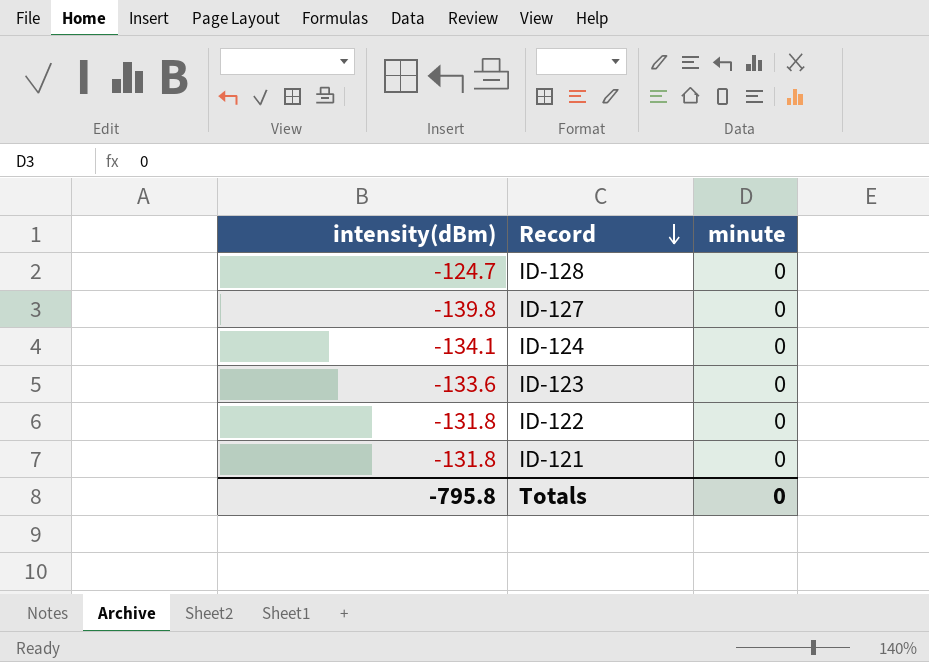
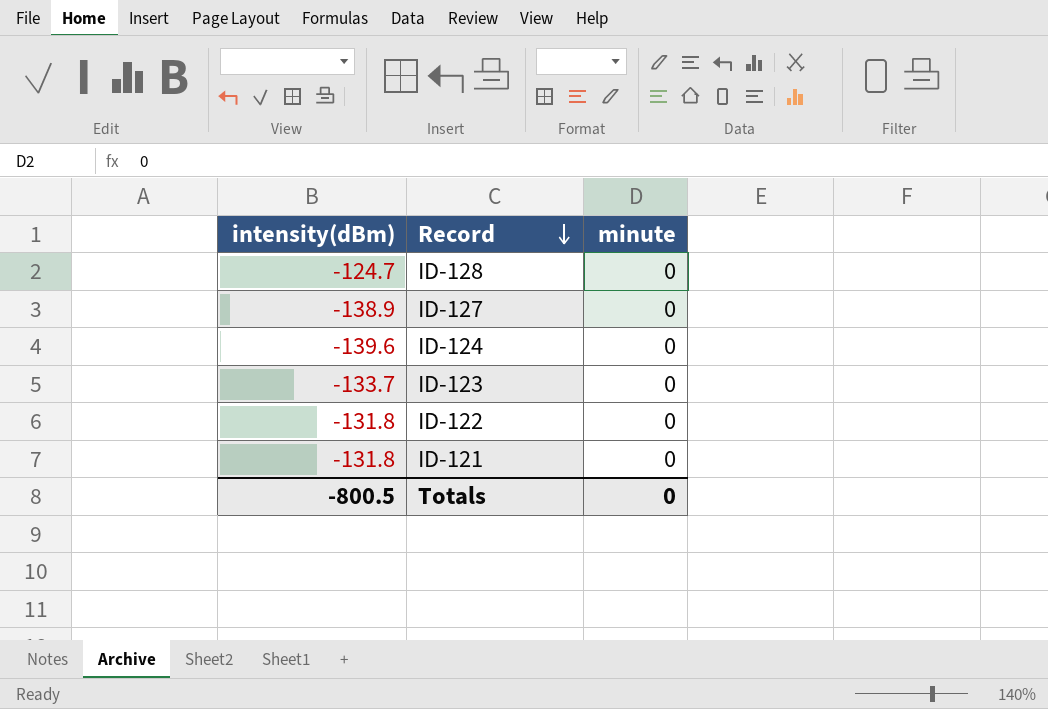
ID-127 | intensity(dBm): -139.8 -> -138.9
ID-124 | intensity(dBm): -134.1 -> -139.6
ID-123 | intensity(dBm): -133.6 -> -133.7
Totals | intensity(dBm): -795.8 -> -800.5

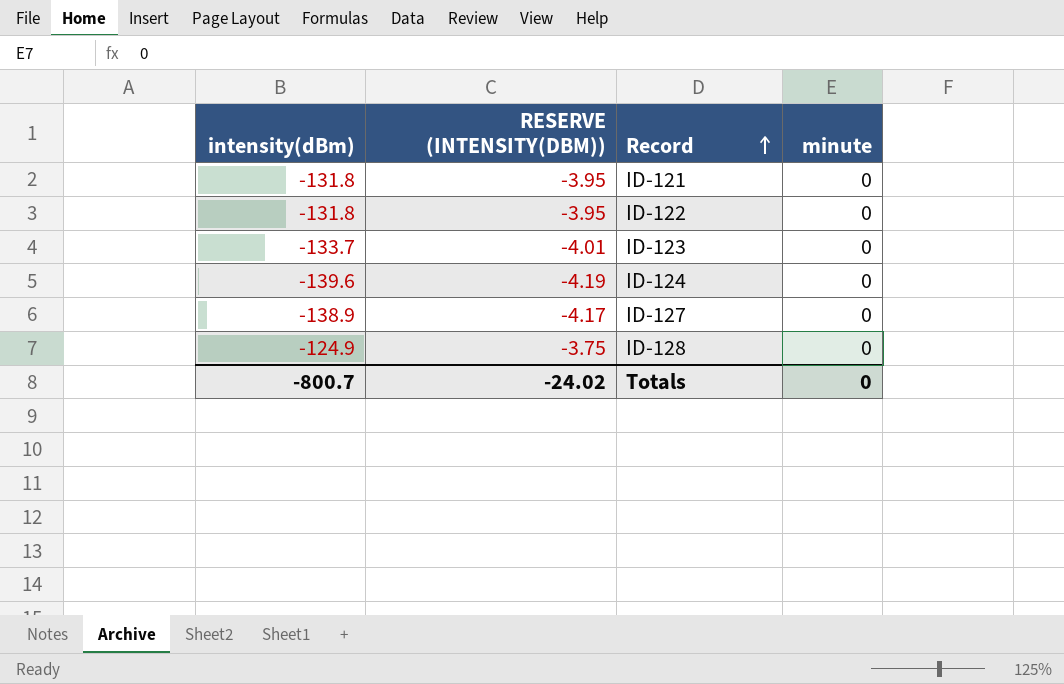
row order: Record descending -> Record ascending
column RESERVE (INTENSITY(DBM)) | formula: none -> [intensity(dBm)] * 0.03
ID-128 | intensity(dBm): -124.7 -> -124.9
Totals | intensity(dBm): -800.5 -> -800.7

